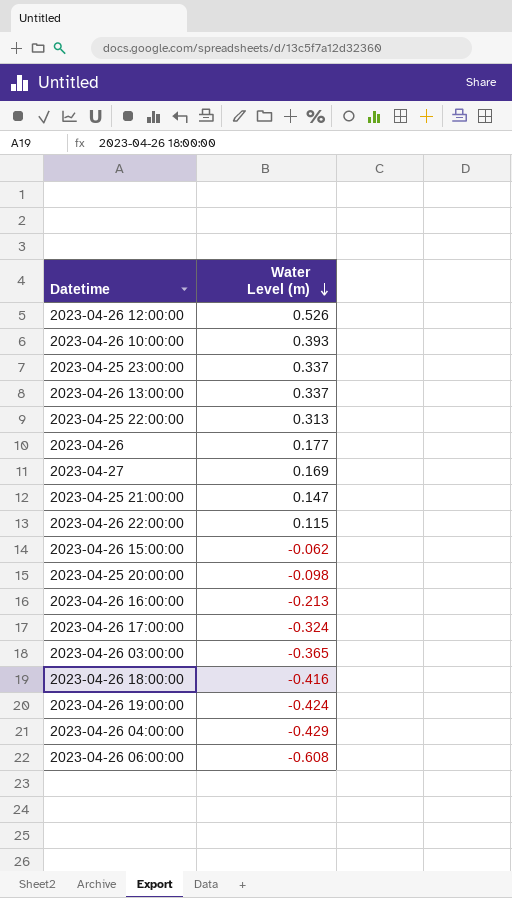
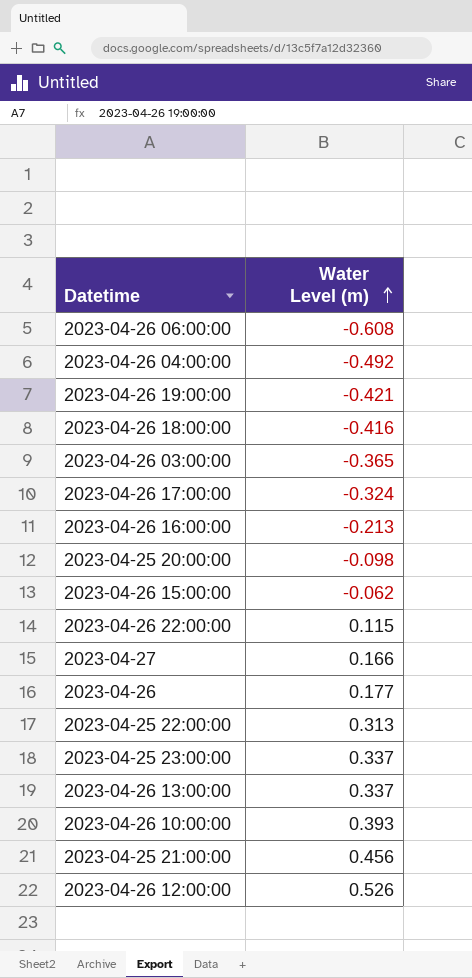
row order: Water Level (m) descending -> Water Level (m) ascending
2023-04-26 04:00:00 | Water Level (m): -0.429 -> -0.492
2023-04-26 19:00:00 | Water Level (m): -0.424 -> -0.421
2023-04-27 | Water Level (m): 0.169 -> 0.166
2023-04-25 21:00:00 | Water Level (m): 0.147 -> 0.456

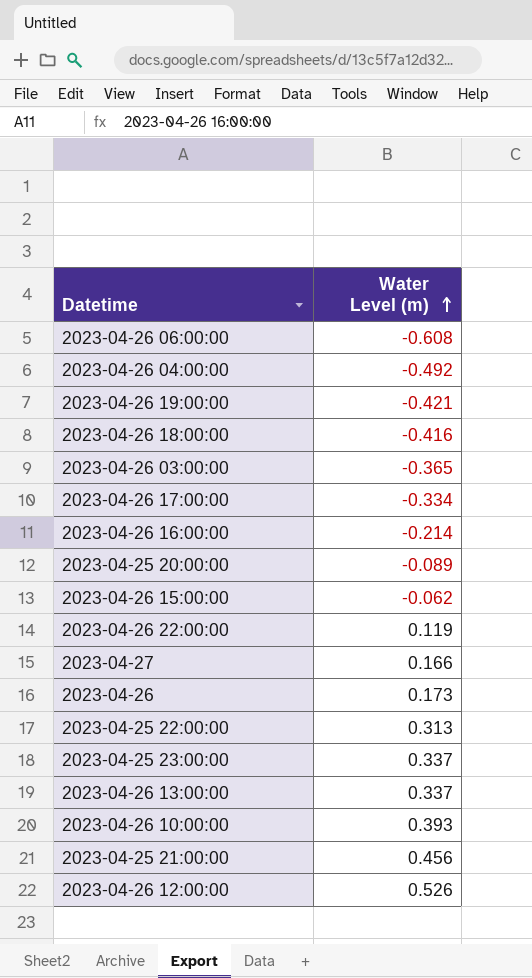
2023-04-26 17:00:00 | Water Level (m): -0.324 -> -0.334
2023-04-26 16:00:00 | Water Level (m): -0.213 -> -0.214
2023-04-25 20:00:00 | Water Level (m): -0.098 -> -0.089
2023-04-26 22:00:00 | Water Level (m): 0.115 -> 0.119
2023-04-26 | Water Level (m): 0.177 -> 0.173

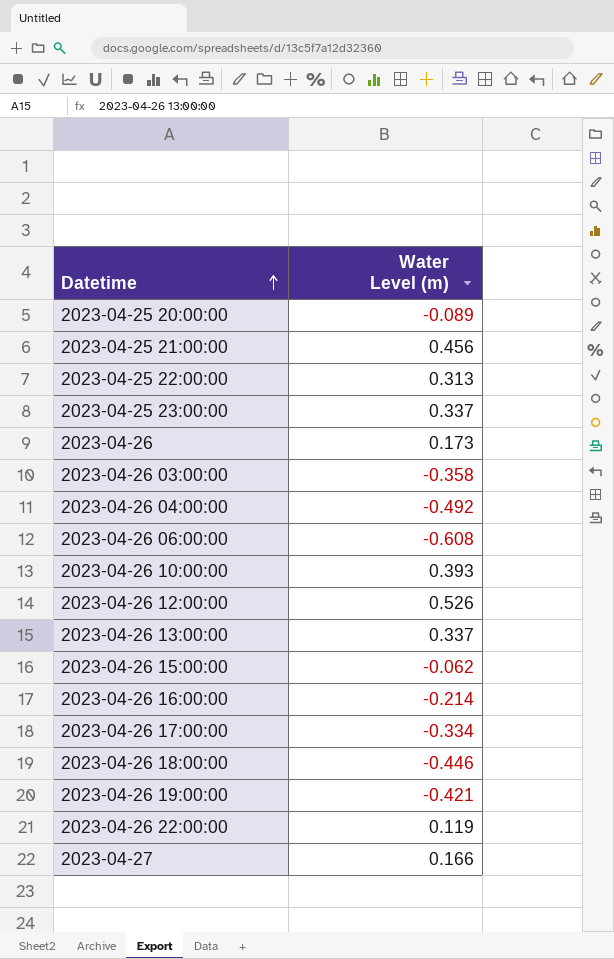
row order: Water Level (m) ascending -> Datetime ascending
2023-04-26 03:00:00 | Water Level (m): -0.365 -> -0.358
2023-04-26 18:00:00 | Water Level (m): -0.416 -> -0.446

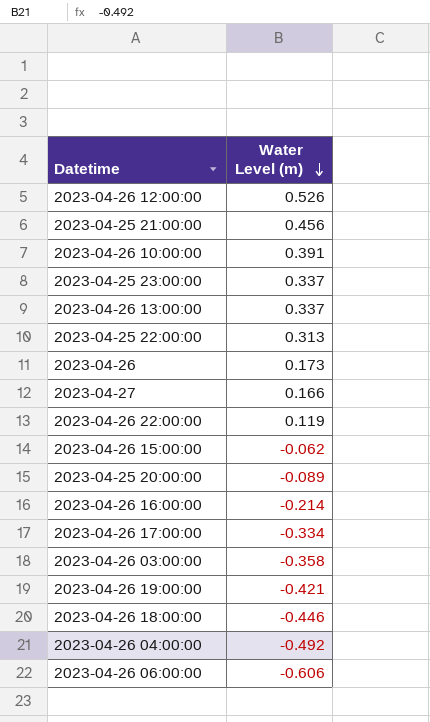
row order: Datetime ascending -> Water Level (m) descending
2023-04-26 10:00:00 | Water Level (m): 0.393 -> 0.391
2023-04-26 06:00:00 | Water Level (m): -0.608 -> -0.606

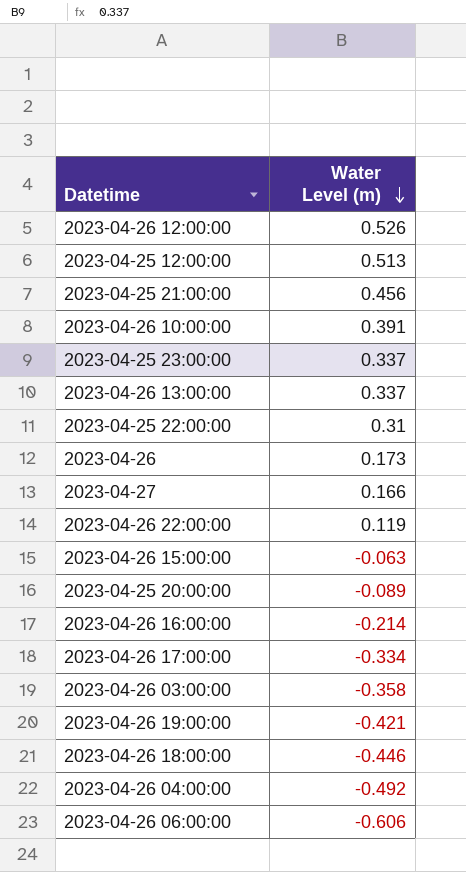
row 2023-04-25 12:00:00: none -> 0.513
2023-04-25 22:00:00 | Water Level (m): 0.313 -> 0.31
2023-04-26 15:00:00 | Water Level (m): -0.062 -> -0.063

